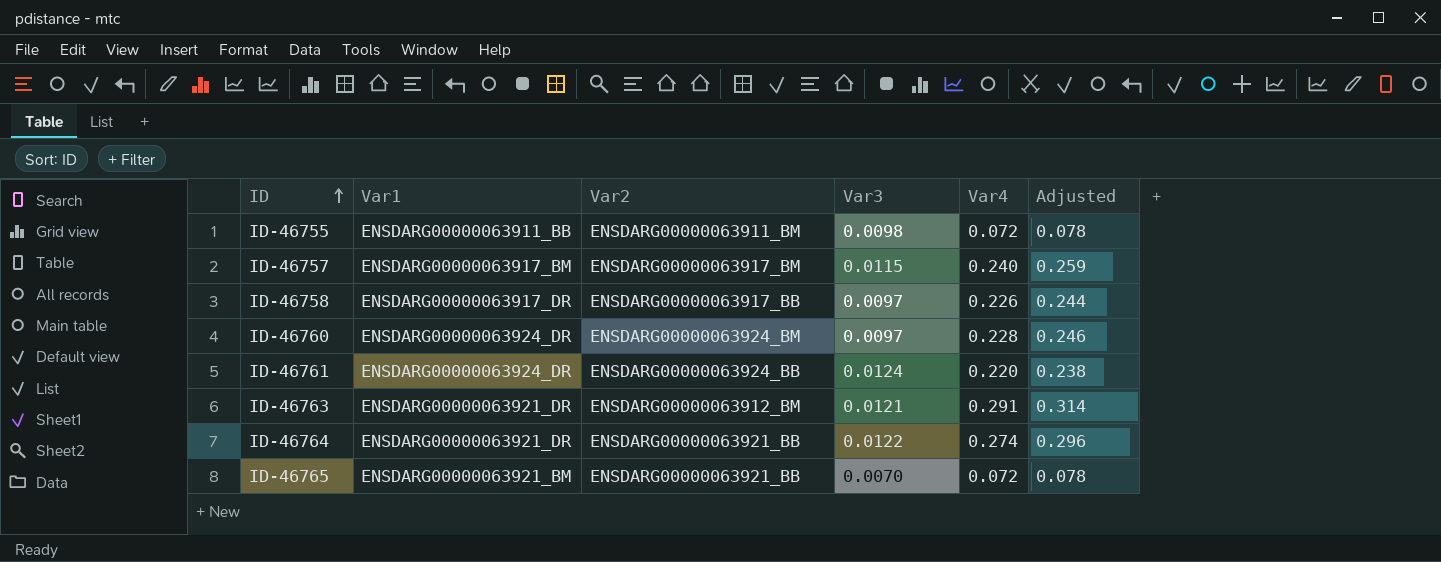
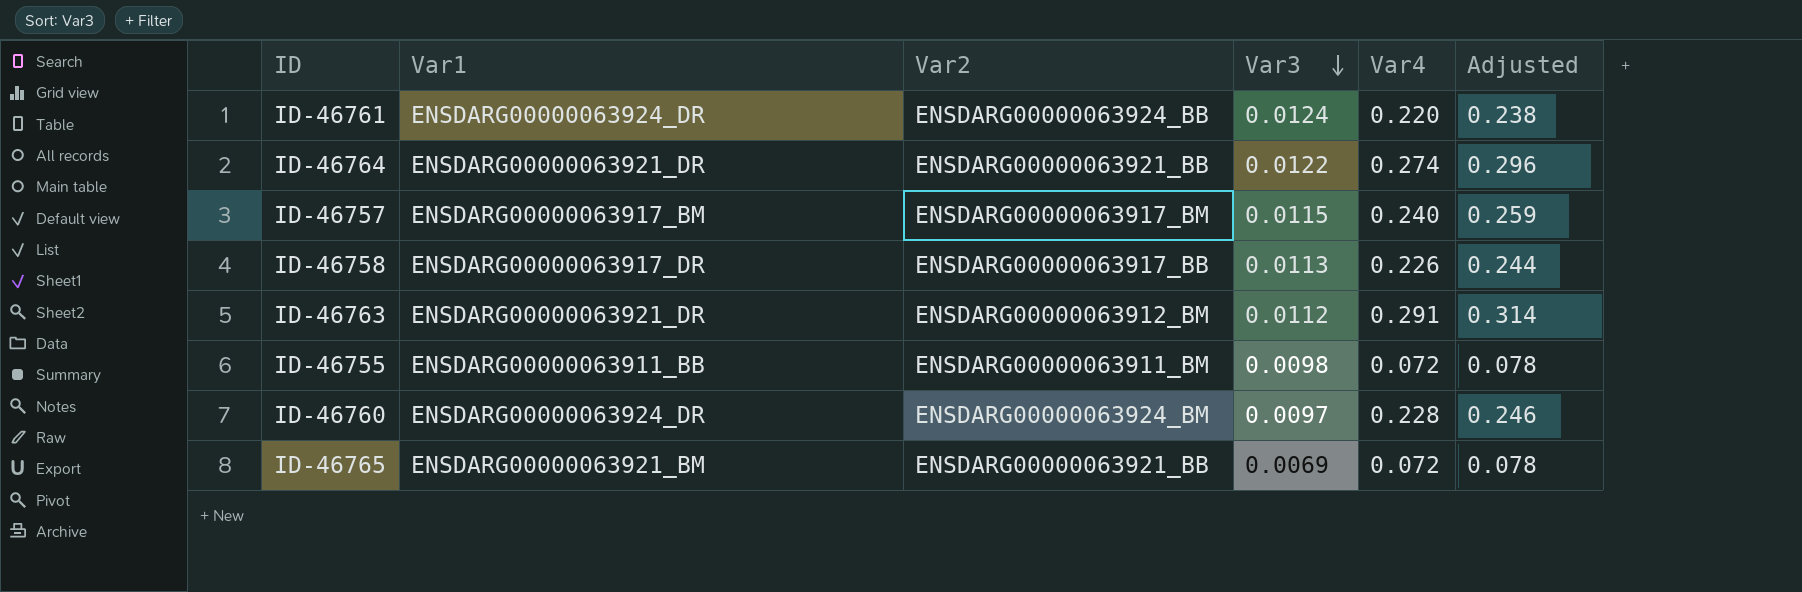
row order: ID ascending -> Var3 descending
ID-46758 | Var3: 0.0097 -> 0.0113
ID-46763 | Var3: 0.0121 -> 0.0112
ID-46765 | Var3: 0.0070 -> 0.0069

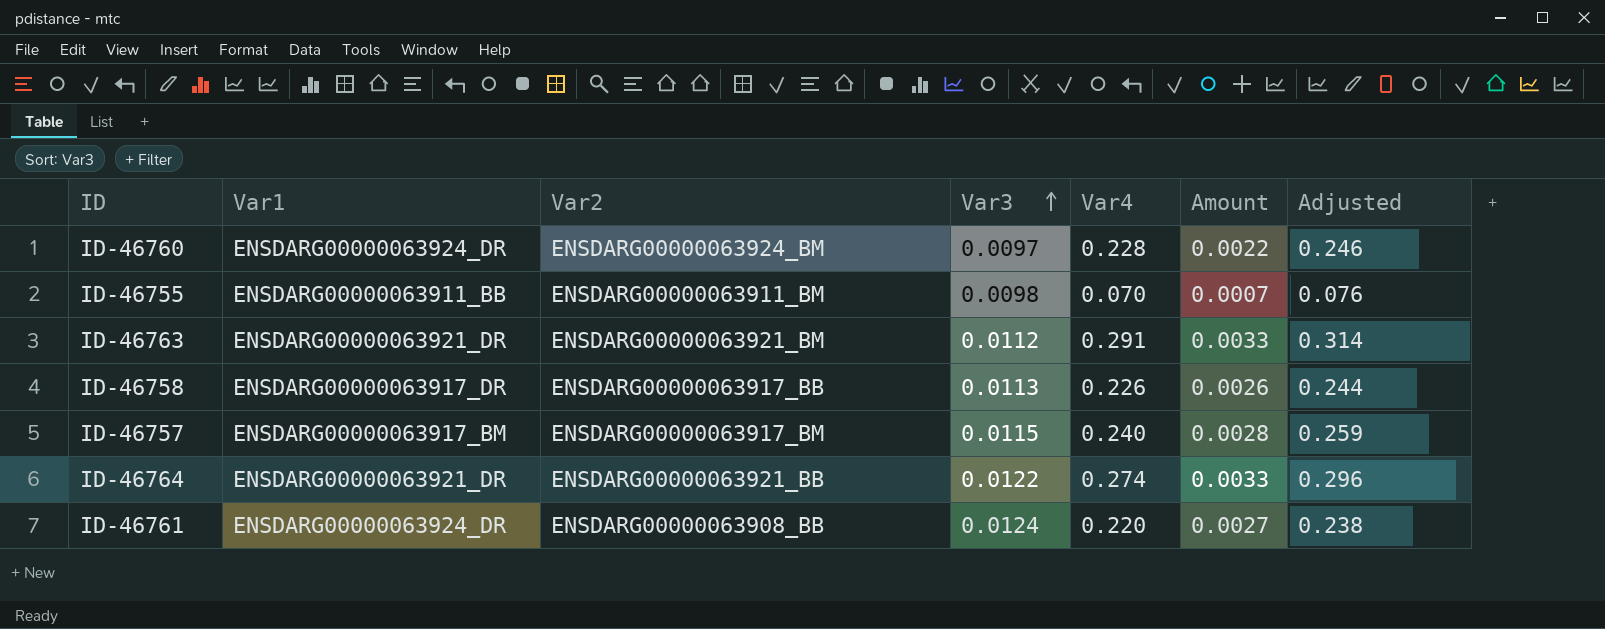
row order: Var3 descending -> Var3 ascending
column Amount | formula: none -> [Var3] * [Var4]
row ID-46765: ENSDARG00000063921_BM | ENSDARG00000063921_BB | 0.0069 | 0.072 | 0.078 -> none
ID-46755 | Var4: 0.072 -> 0.070
ID-46755 | Adjusted: 0.078 -> 0.076
ID-46763 | Var2: ENSDARG00000063912_BM -> ENSDARG00000063921_BM
ID-46761 | Var2: ENSDARG00000063924_BB -> ENSDARG00000063908_BB

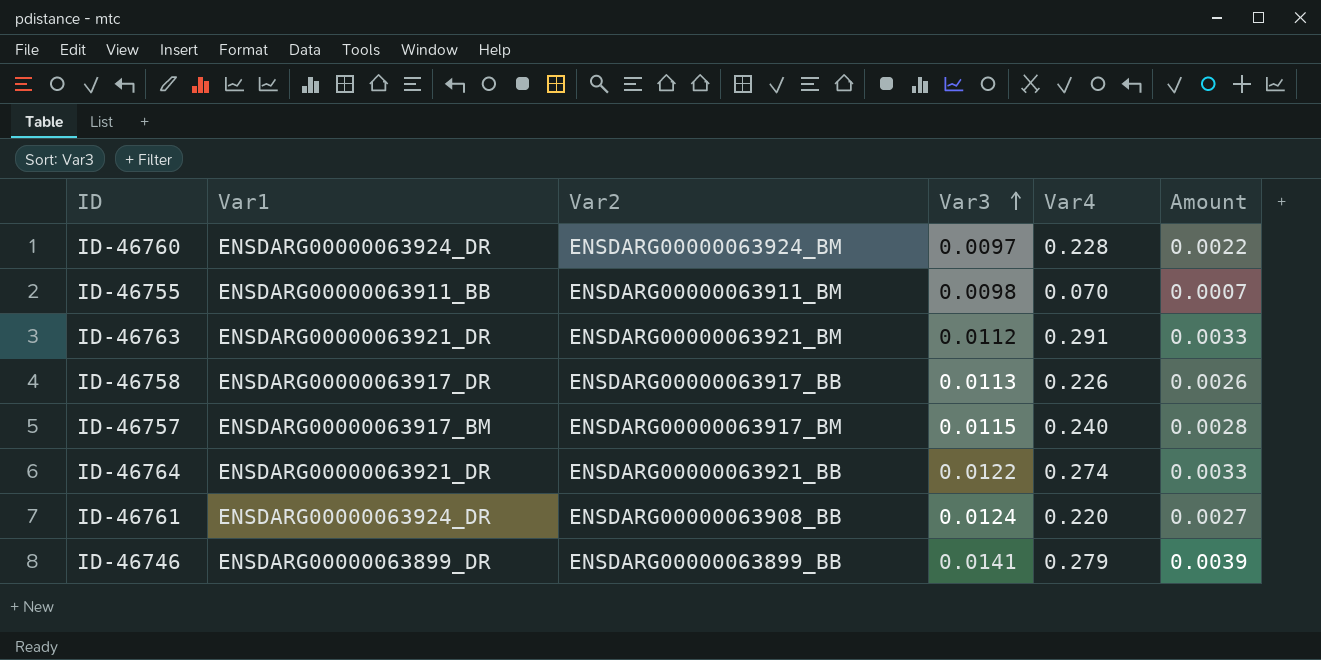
column Adjusted | formula: [Var4] * 1.08 -> none
row ID-46746: none -> ENSDARG00000063899_DR | ENSDARG00000063899_BB | 0.0141 | 0.279 | 0.0039

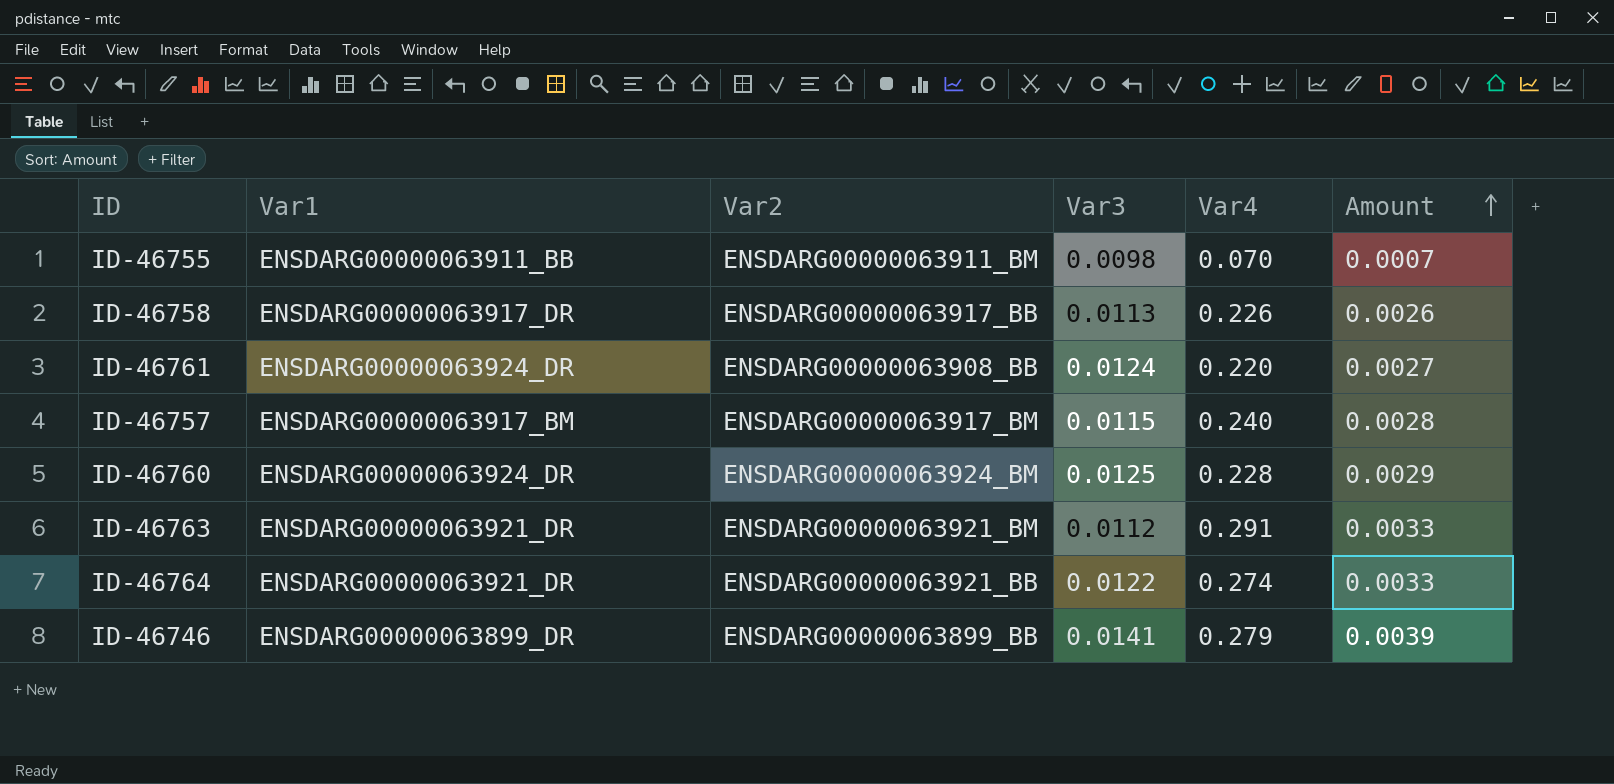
row order: Var3 ascending -> Amount ascending
ID-46760 | Var3: 0.0097 -> 0.0125
ID-46760 | Amount: 0.0022 -> 0.0029

